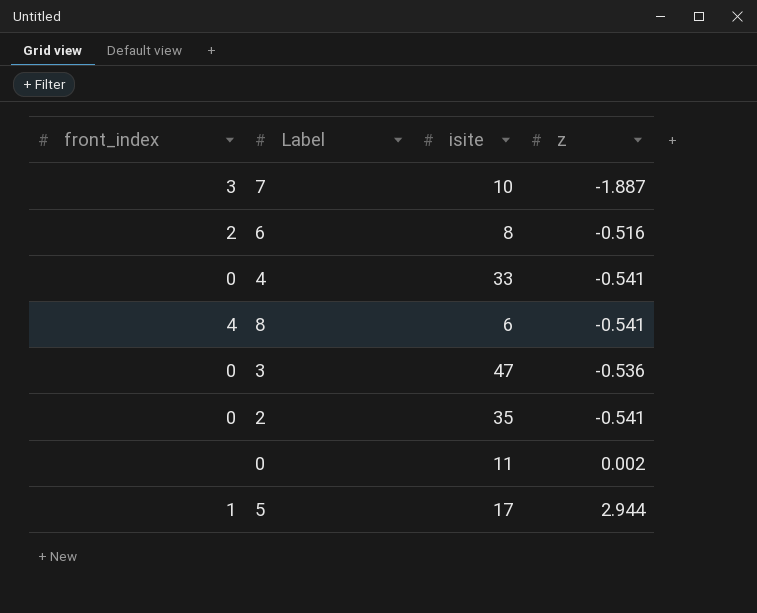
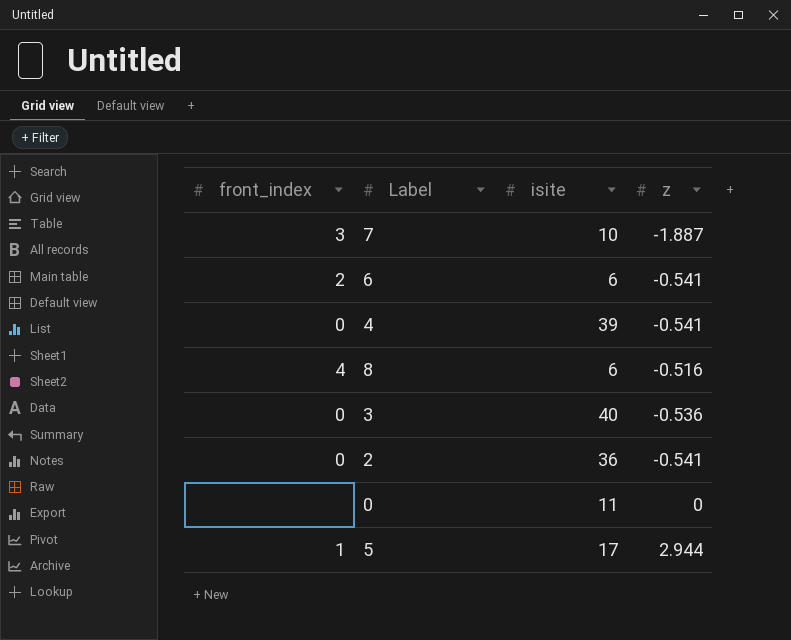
6 | isite: 8 -> 6
6 | z: -0.516 -> -0.541
4 | isite: 33 -> 39
8 | z: -0.541 -> -0.516
3 | isite: 47 -> 40
2 | isite: 35 -> 36
0 | z: 0.002 -> 0

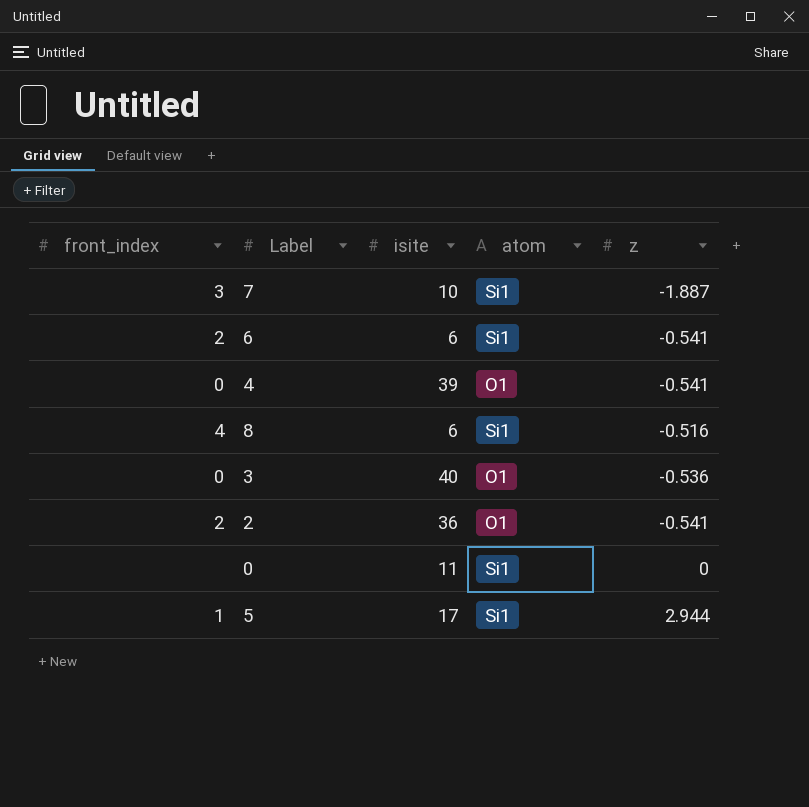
column atom | position: none -> 4
2 | front_index: 0 -> 2

